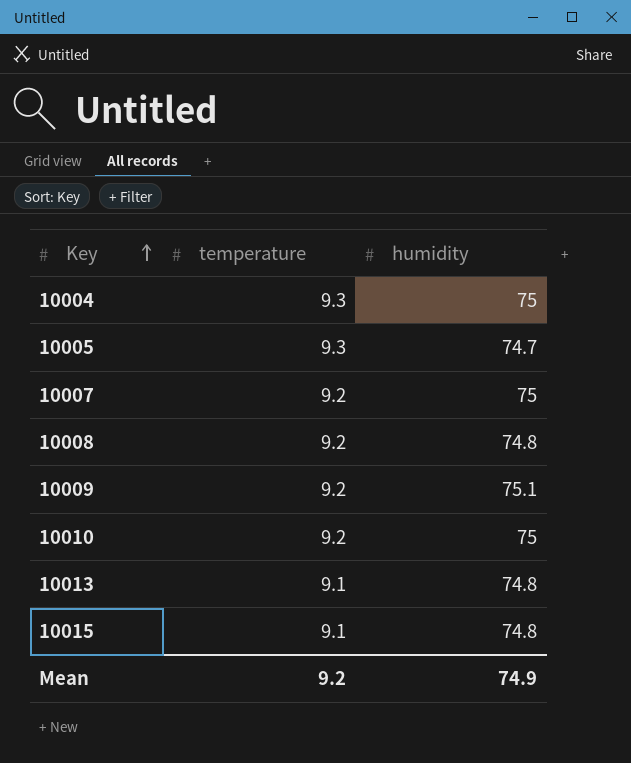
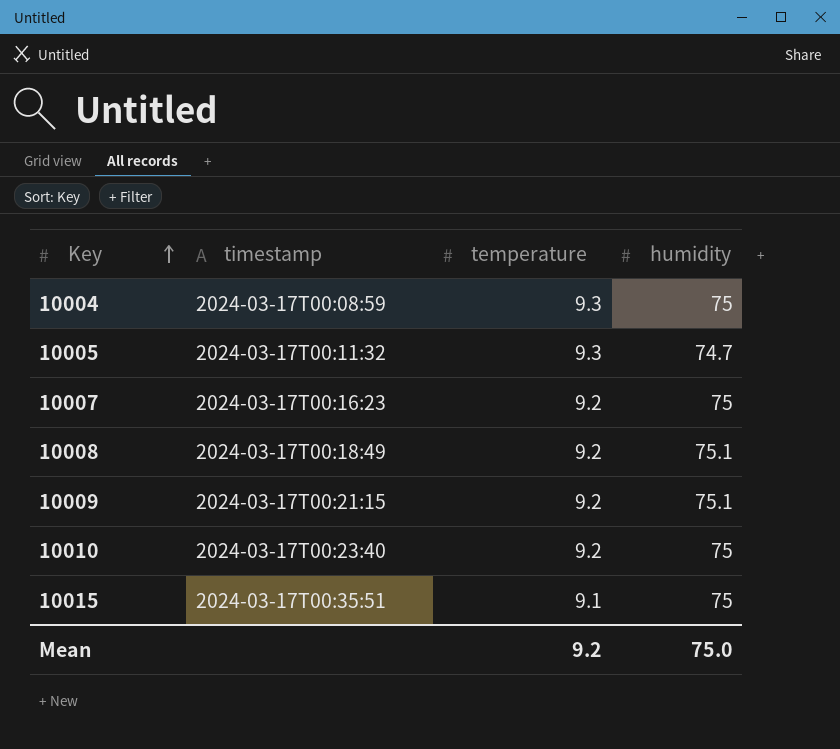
column timestamp | position: none -> 2
row 10013: 9.1 | 74.8 -> none
10008 | humidity: 74.8 -> 75.1
10015 | humidity: 74.8 -> 75
Mean | humidity: 74.9 -> 75.0

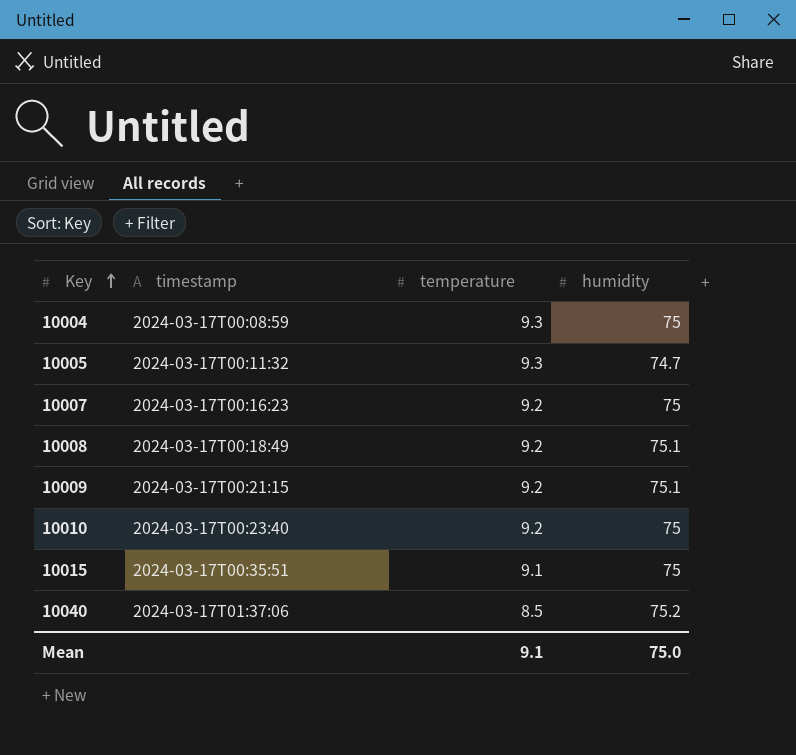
row 10040: none -> 2024-03-17T01:37:06 | 8.5 | 75.2
Mean | temperature: 9.2 -> 9.1

